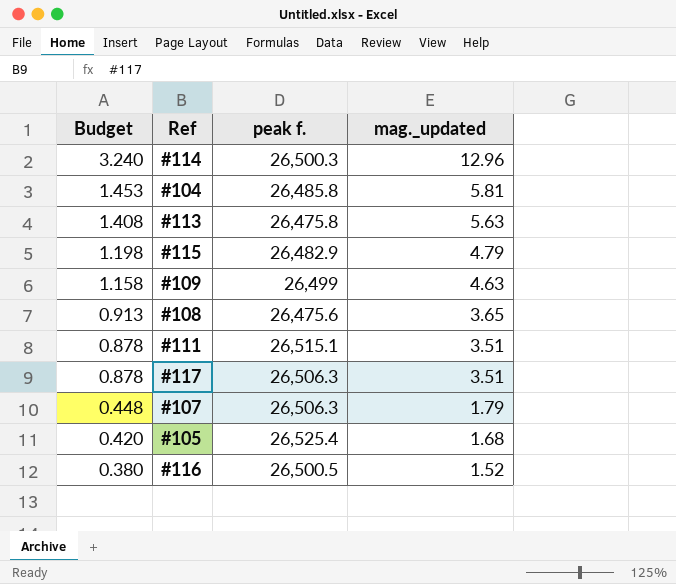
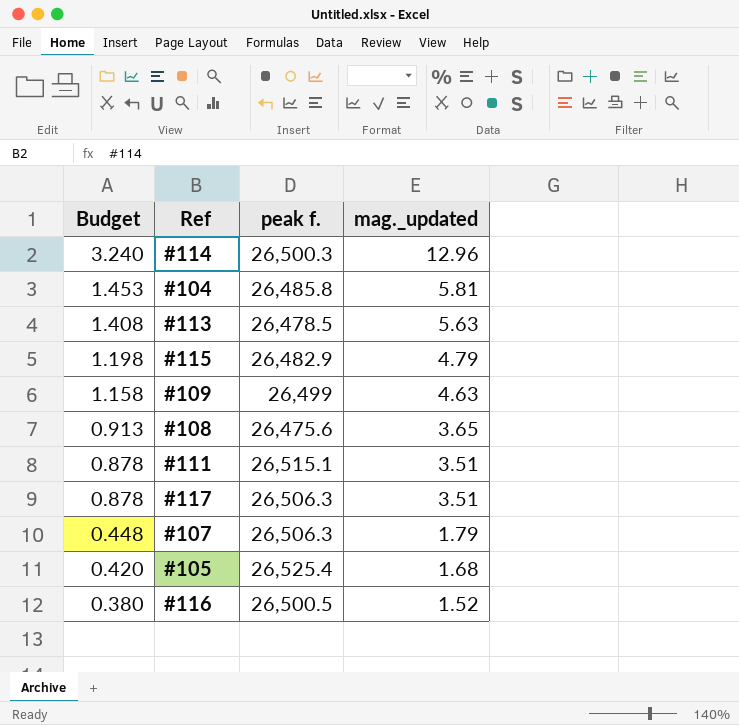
#113 | peak f.: 26,475.8 -> 26,478.5

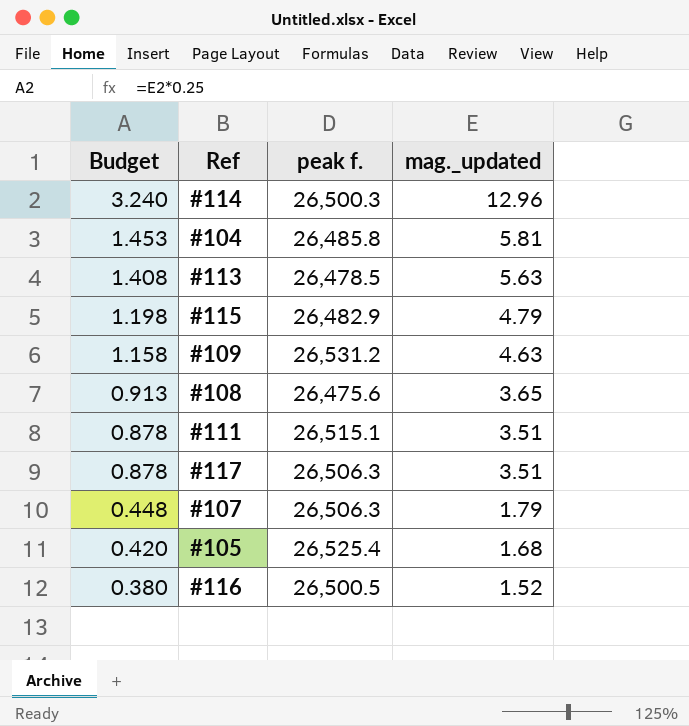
#109 | peak f.: 26,499 -> 26,531.2

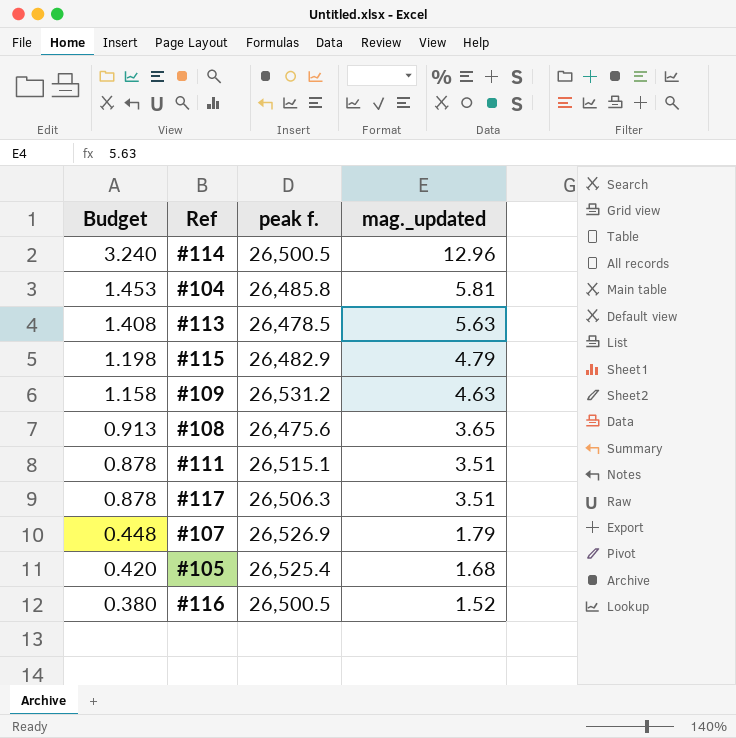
#114 | peak f.: 26,500.3 -> 26,500.5
#107 | peak f.: 26,506.3 -> 26,526.9

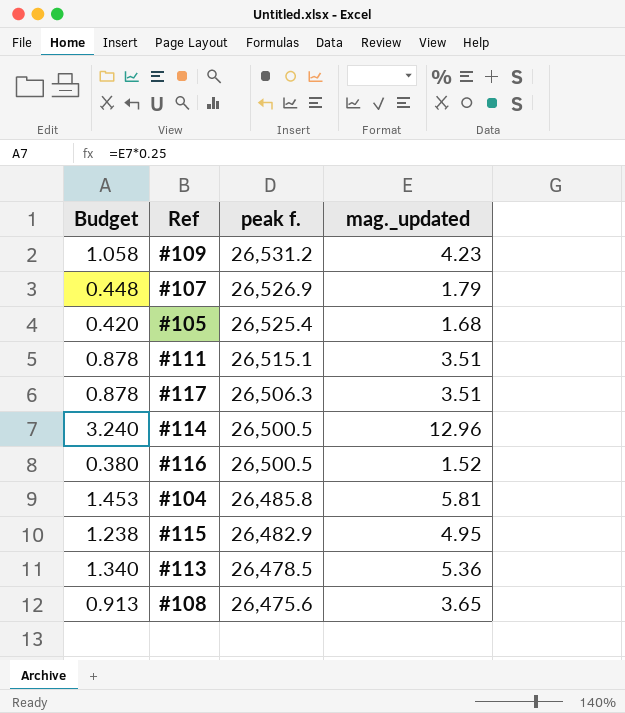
row order: Budget descending -> peak f. descending
#109 | Budget: 1.158 -> 1.058
#109 | mag._updated: 4.63 -> 4.23
#115 | Budget: 1.198 -> 1.238
#115 | mag._updated: 4.79 -> 4.95
#113 | Budget: 1.408 -> 1.340
#113 | mag._updated: 5.63 -> 5.36

